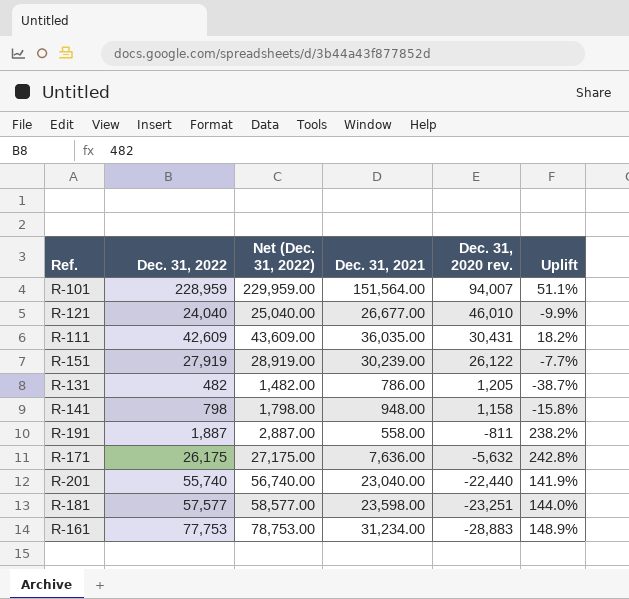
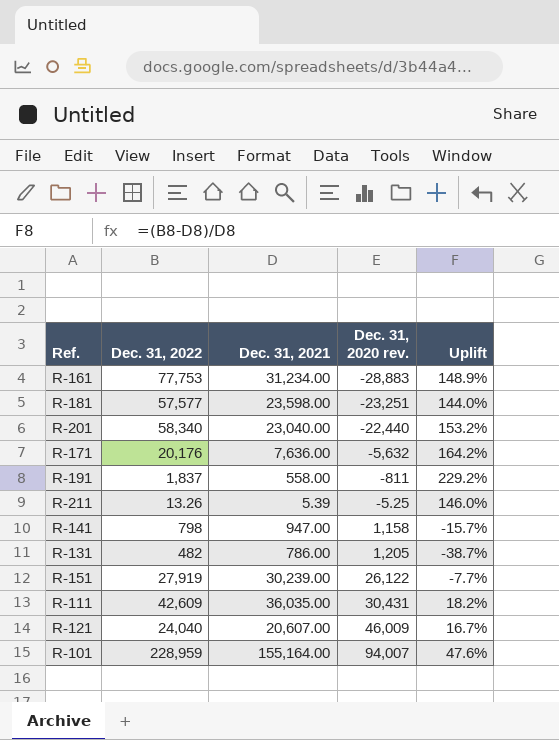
row order: Dec. 31, 2020 rev. descending -> Dec. 31, 2020 rev. ascending
column Net (Dec. 31, 2022) | formula: [Dec. 31, 2022] + 1000 -> none
R-201 | Dec. 31, 2022: 55,740 -> 58,340
R-201 | Uplift: 141.9% -> 153.2%
R-171 | Dec. 31, 2022: 26,175 -> 20,176
R-171 | Uplift: 242.8% -> 164.2%
R-191 | Dec. 31, 2022: 1,887 -> 1,837
R-191 | Uplift: 238.2% -> 229.2%
row R-211: none -> 13.26 | 5.39 | -5.25 | 146.0%
R-141 | Dec. 31, 2021: 948.00 -> 947.00
R-141 | Uplift: -15.8% -> -15.7%
R-121 | Dec. 31, 2021: 26,677.00 -> 20,607.00
R-121 | Dec. 31, 2020 rev.: 46,010 -> 46,009
R-121 | Uplift: -9.9% -> 16.7%
R-101 | Dec. 31, 2021: 151,564.00 -> 155,164.00
R-101 | Uplift: 51.1% -> 47.6%

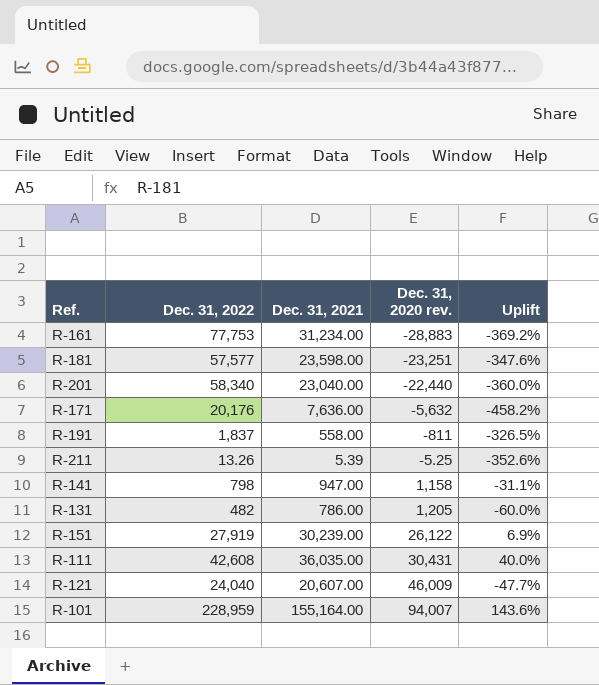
column Uplift | formula: ([Dec. 31, 2022] - [Dec. 31, 2021]) / [Dec. 31, 2021] -> ([Dec. 31, 2022] - [Dec. 31, 2020 rev.]) / [Dec. 31, 2020 rev.]
R-111 | Dec. 31, 2022: 42,609 -> 42,608

